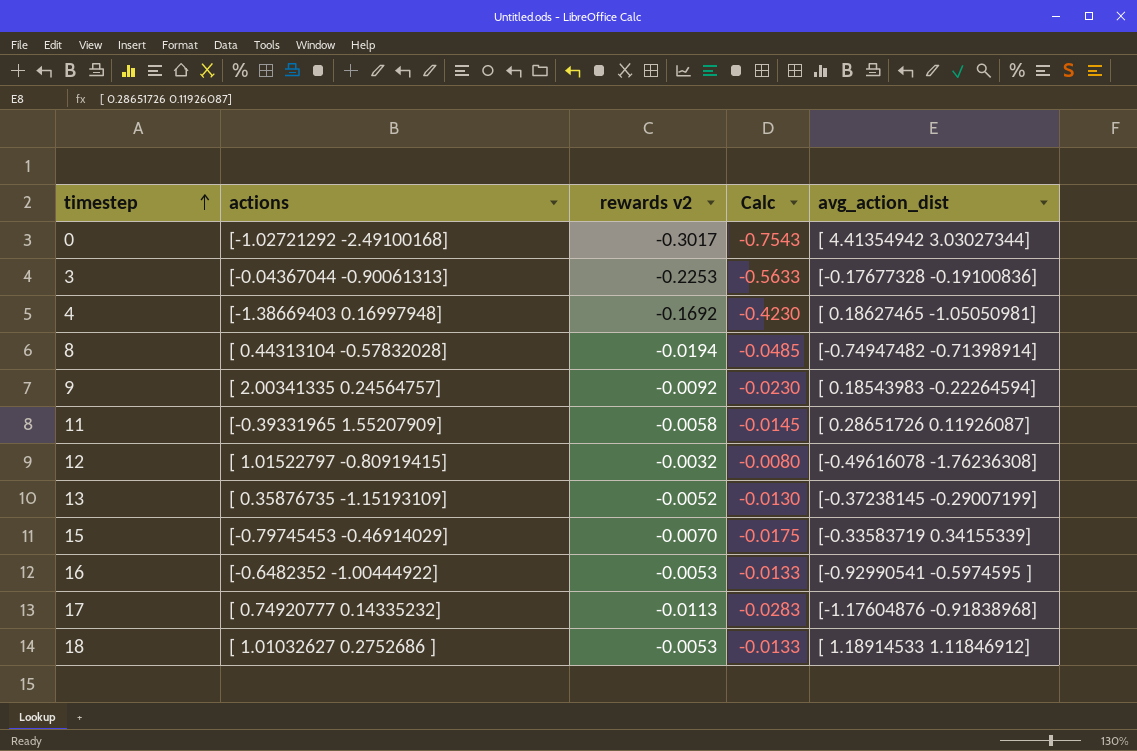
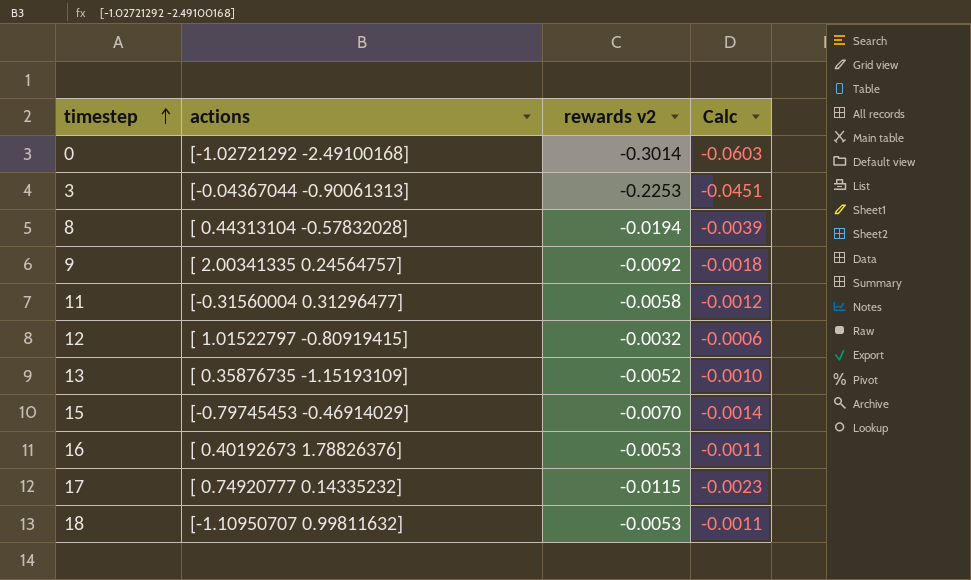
column avg_action_dist | position: 5 -> none
column Calc | formula: [rewards v2] * 2.5 -> [rewards v2] * 0.2
row 4: [-1.38669403 0.16997948] | -0.1692 | -0.4230 | [ 0.18627465 -1.05050981] -> none
0 | rewards v2: -0.3017 -> -0.3014
11 | actions: [-0.39331965 1.55207909] -> [-0.31560004 0.31296477]
16 | actions: [-0.6482352 -1.00444922] -> [ 0.40192673 1.78826376]
17 | rewards v2: -0.0113 -> -0.0115
18 | actions: [ 1.01032627 0.2752686 ] -> [-1.10950707 0.99811632]

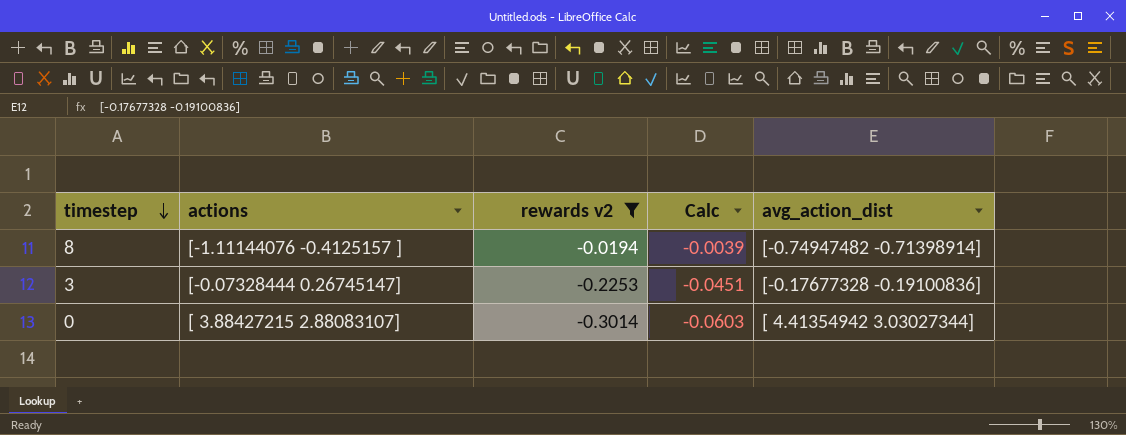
filter: none -> rewards v2 <= -0.0194
row order: timestep ascending -> timestep descending
column avg_action_dist | position: none -> 5
8 | actions: [ 0.44313104 -0.57832028] -> [-1.11144076 -0.4125157 ]
3 | actions: [-0.04367044 -0.90061313] -> [-0.07328444 0.26745147]
0 | actions: [-1.02721292 -2.49100168] -> [ 3.88427215 2.88083107]

